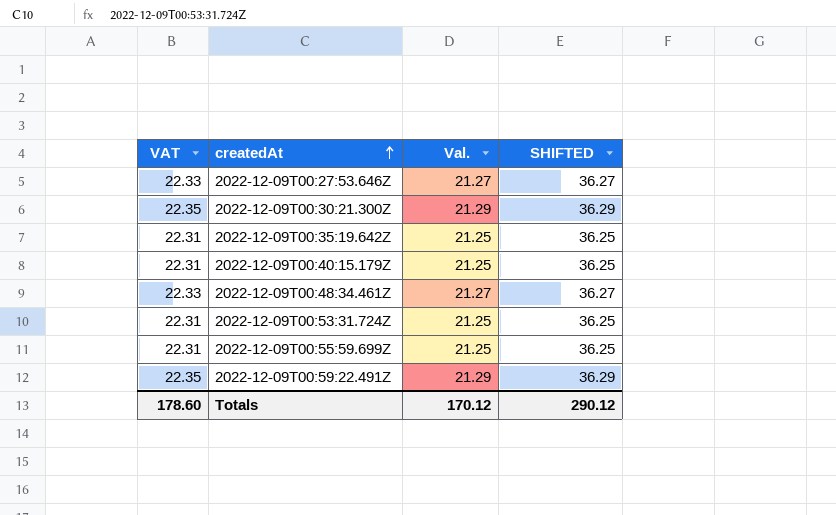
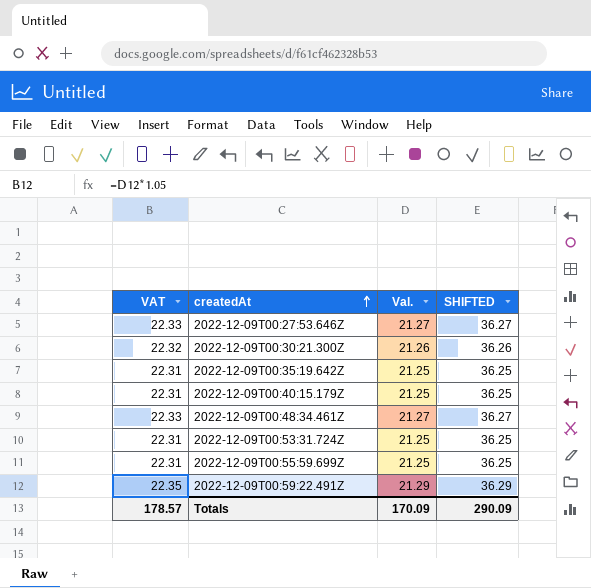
2022-12-09T00:30:21.300Z | VAT: 22.35 -> 22.32
2022-12-09T00:30:21.300Z | Val.: 21.29 -> 21.26
2022-12-09T00:30:21.300Z | SHIFTED: 36.29 -> 36.26
Totals | VAT: 178.60 -> 178.57
Totals | Val.: 170.12 -> 170.09
Totals | SHIFTED: 290.12 -> 290.09

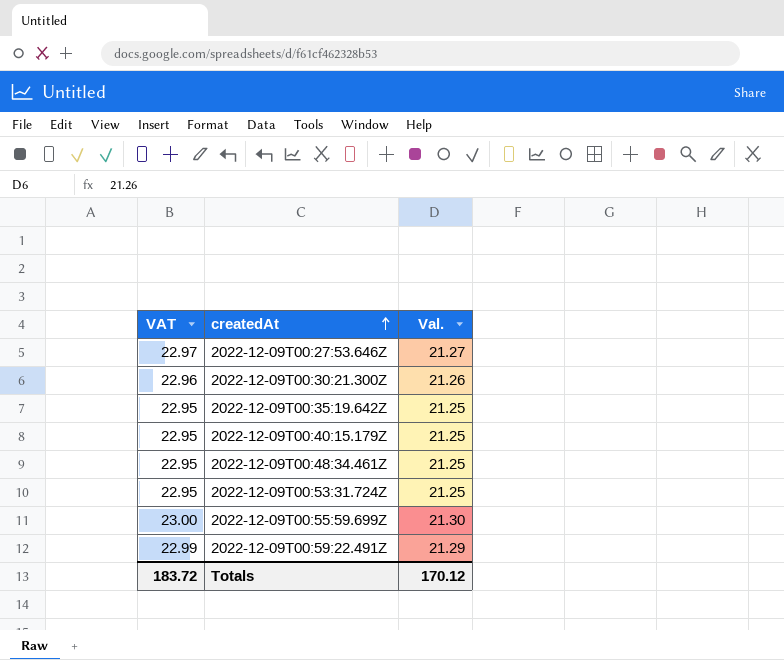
column SHIFTED | formula: [Val.] + 15 -> none
column VAT | formula: [Val.] * 1.05 -> [Val.] * 1.08
2022-12-09T00:48:34.461Z | Val.: 21.27 -> 21.25
2022-12-09T00:55:59.699Z | Val.: 21.25 -> 21.30
Totals | VAT: 178.57 -> 183.72
Totals | Val.: 170.09 -> 170.12

